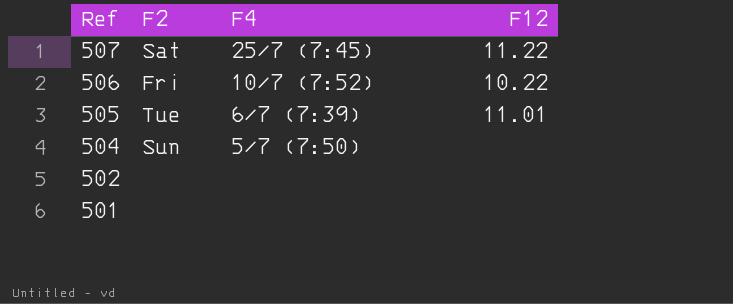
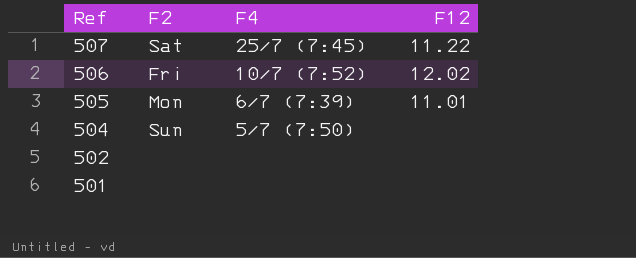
506 | F12: 10.22 -> 12.02
505 | F2: Tue -> Mon

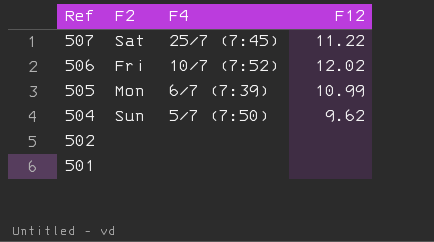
505 | F12: 11.01 -> 10.99
504 | F12: none -> 9.62

